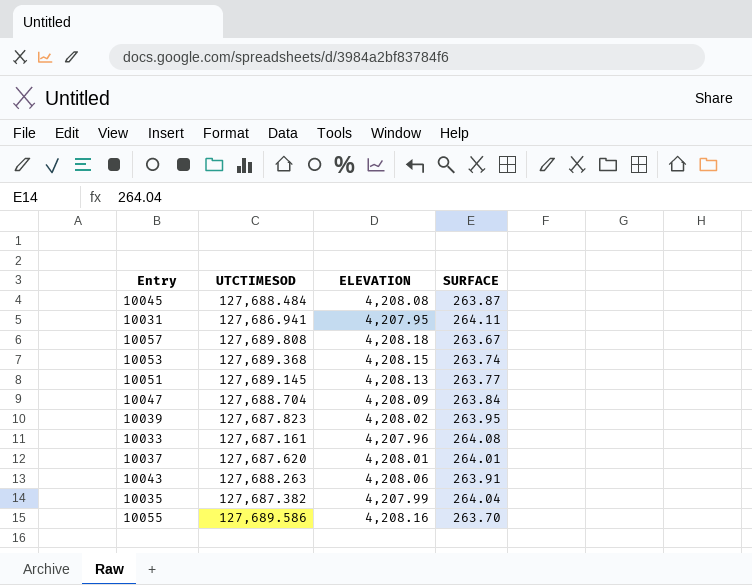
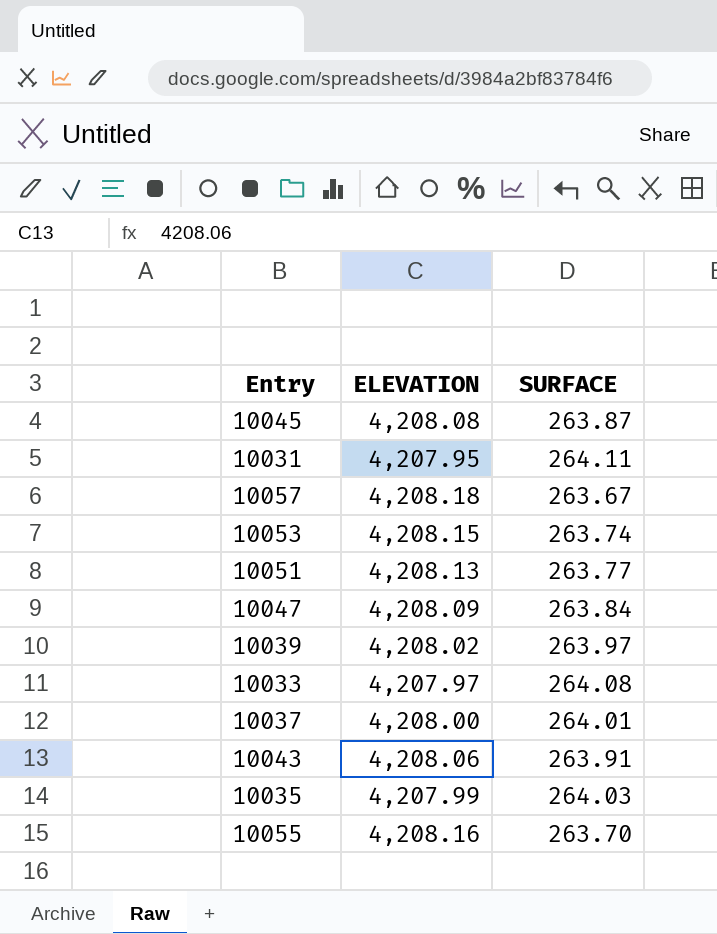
column UTCTIMESOD | position: 2 -> none
10039 | SURFACE: 263.95 -> 263.97
10033 | ELEVATION: 4,207.96 -> 4,207.97
10037 | ELEVATION: 4,208.01 -> 4,208.00
10035 | SURFACE: 264.04 -> 264.03

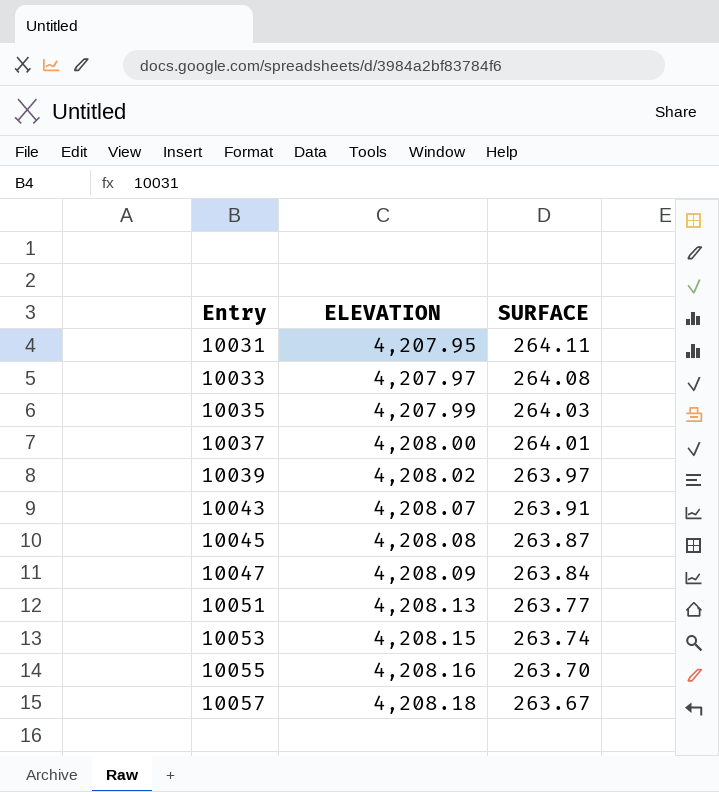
row order: none -> Entry ascending
10043 | ELEVATION: 4,208.06 -> 4,208.07

